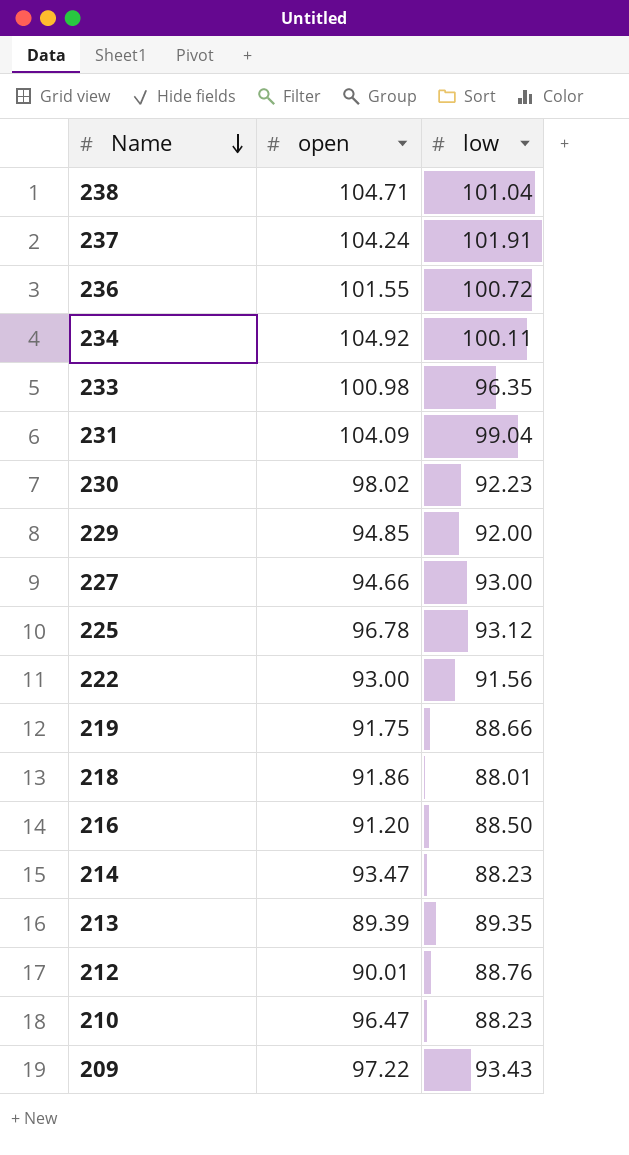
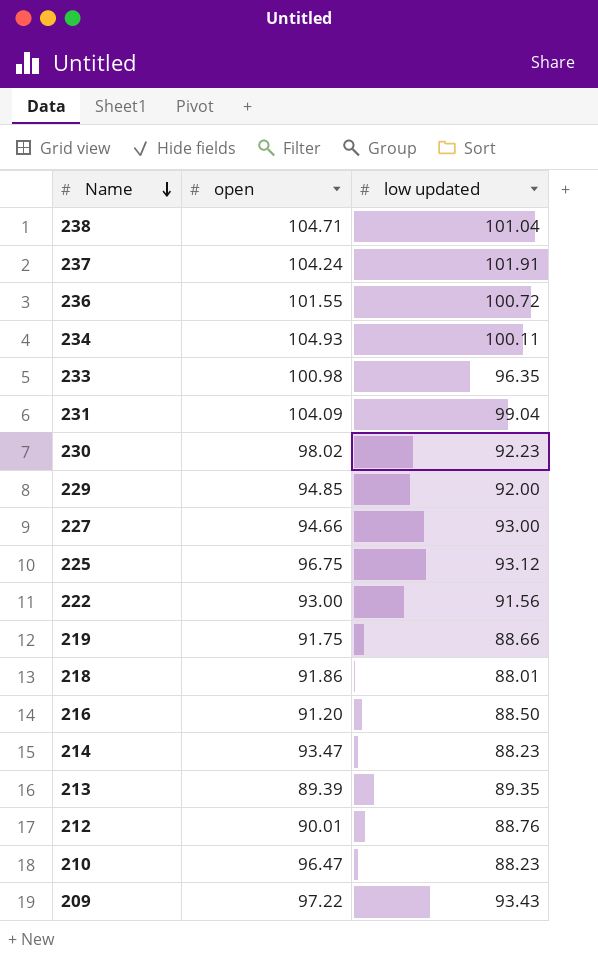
column name: low -> low updated
234 | open: 104.92 -> 104.93
225 | open: 96.78 -> 96.75

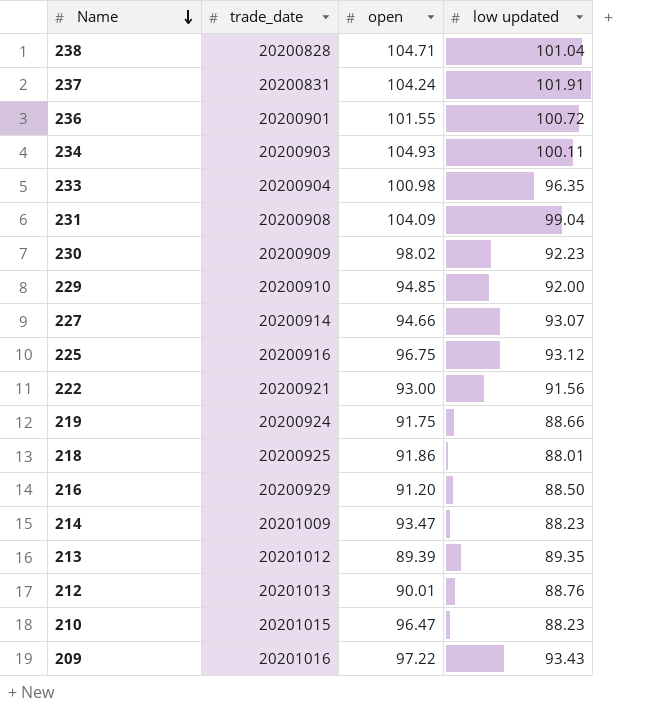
column trade_date | position: none -> 2
227 | low updated: 93.00 -> 93.07

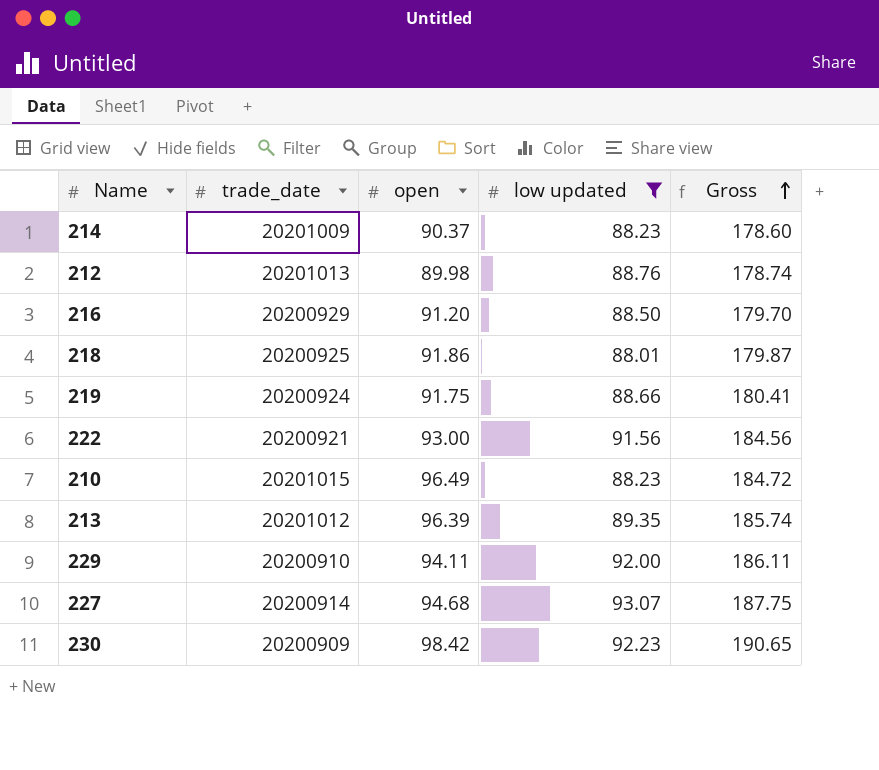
filter: none -> low updated <= 93.07
row order: Name descending -> Gross ascending
column Gross | formula: none -> [open] + [low updated]
214 | open: 93.47 -> 90.37
212 | open: 90.01 -> 89.98
210 | open: 96.47 -> 96.49
213 | open: 89.39 -> 96.39
229 | open: 94.85 -> 94.11
227 | open: 94.66 -> 94.68
230 | open: 98.02 -> 98.42

